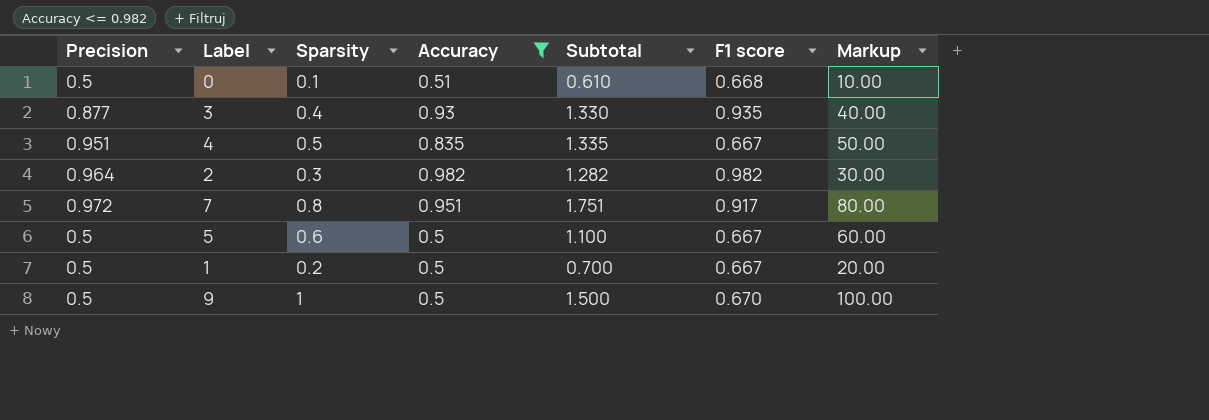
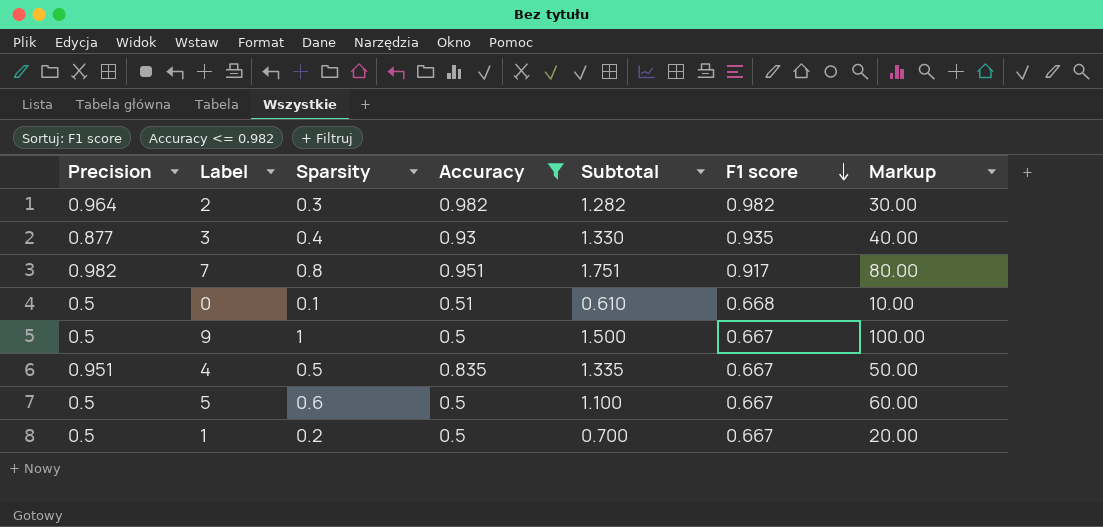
row order: none -> F1 score descending
7 | Precision: 0.972 -> 0.982
9 | F1 score: 0.670 -> 0.667

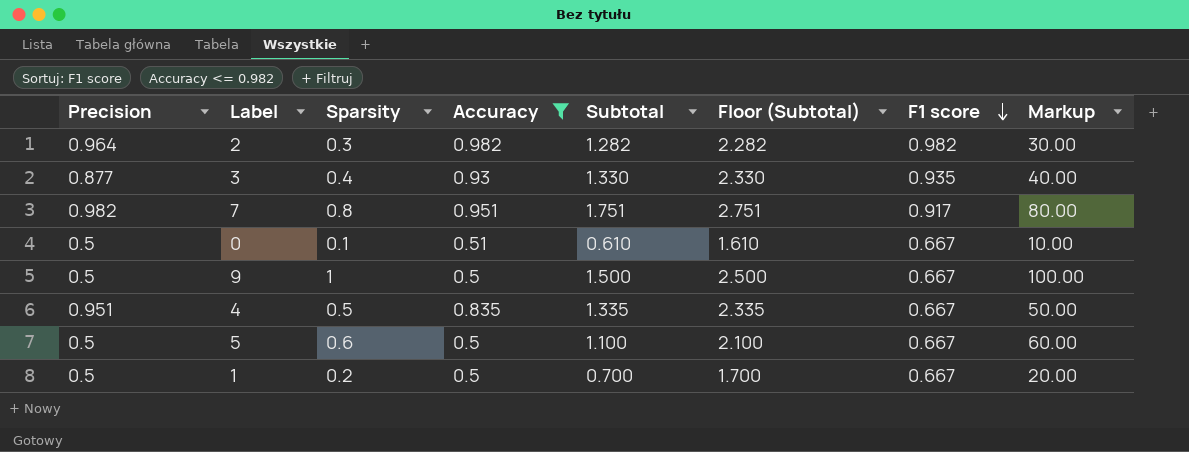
column Floor (Subtotal) | formula: none -> [Subtotal] + 1
0 | F1 score: 0.668 -> 0.667

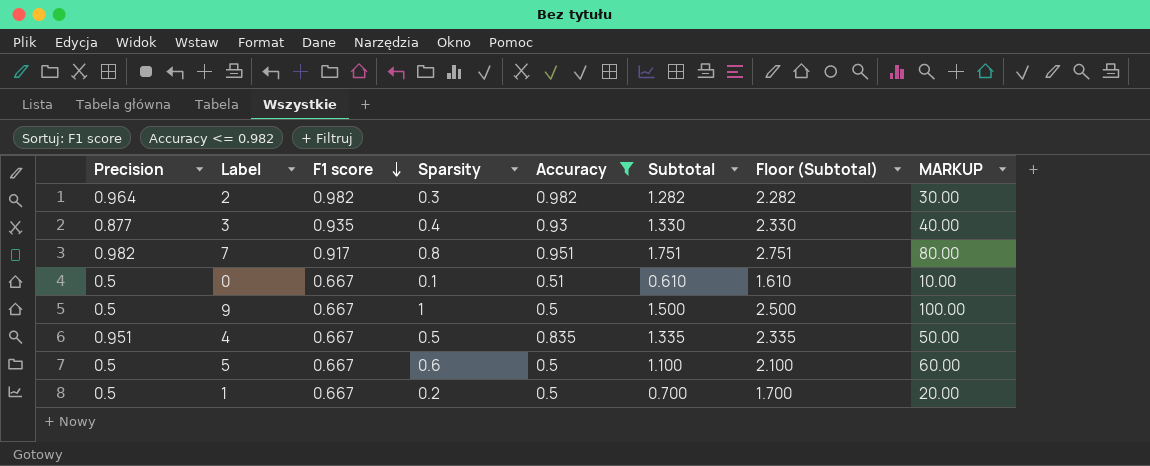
column F1 score | position: 7 -> 3
column name: Markup -> MARKUP

